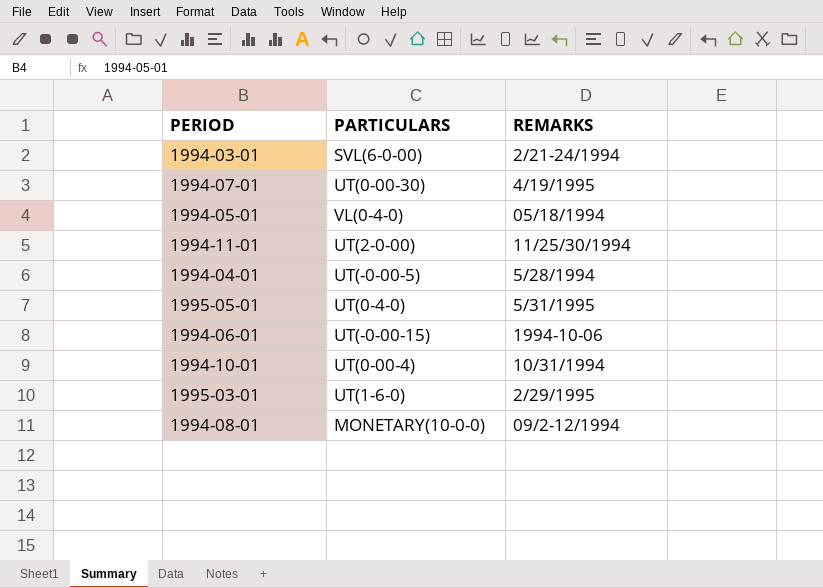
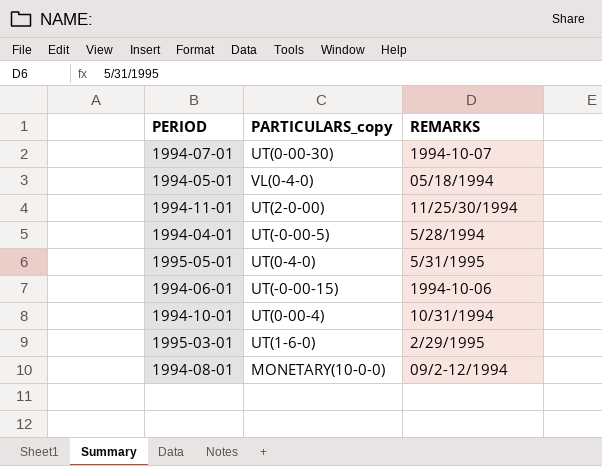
column name: PARTICULARS -> PARTICULARS_copy
row 1994-03-01: SVL(6-0-00) | 2/21-24/1994 -> none
1994-07-01 | REMARKS: 4/19/1995 -> 1994-10-07

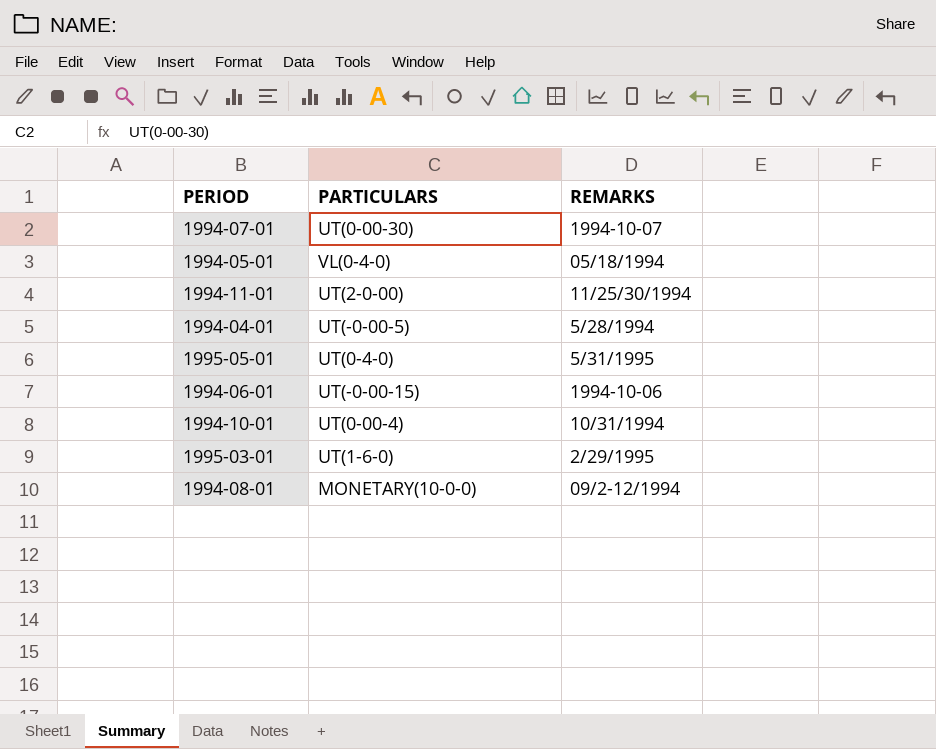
column name: PARTICULARS_copy -> PARTICULARS

